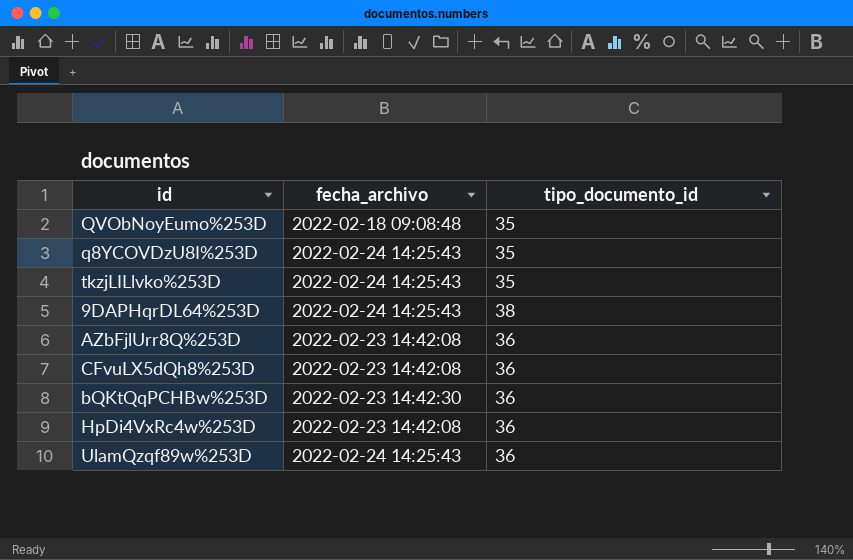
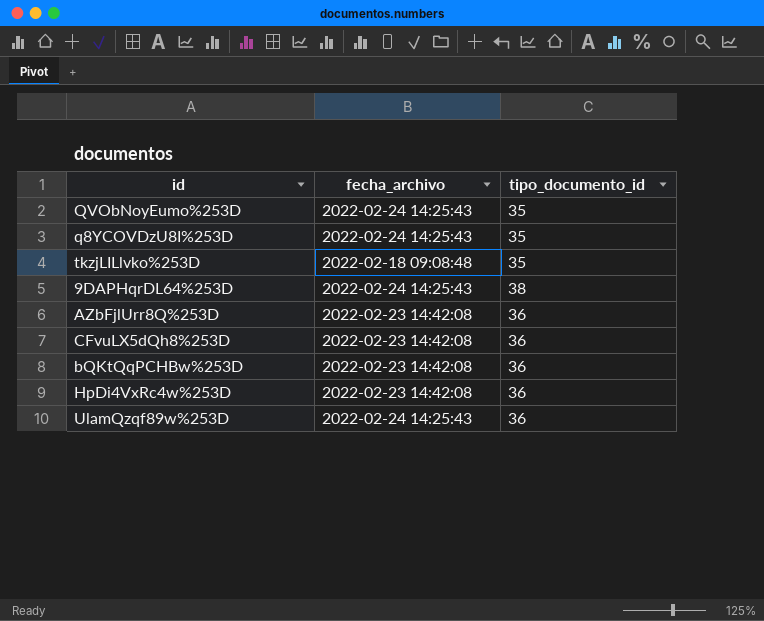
QVObNoyEumo%253D | fecha_archivo: 2022-02-18 09:08:48 -> 2022-02-24 14:25:43
tkzjLILlvko%253D | fecha_archivo: 2022-02-24 14:25:43 -> 2022-02-18 09:08:48
bQKtQqPCHBw%253D | fecha_archivo: 2022-02-23 14:42:30 -> 2022-02-23 14:42:08

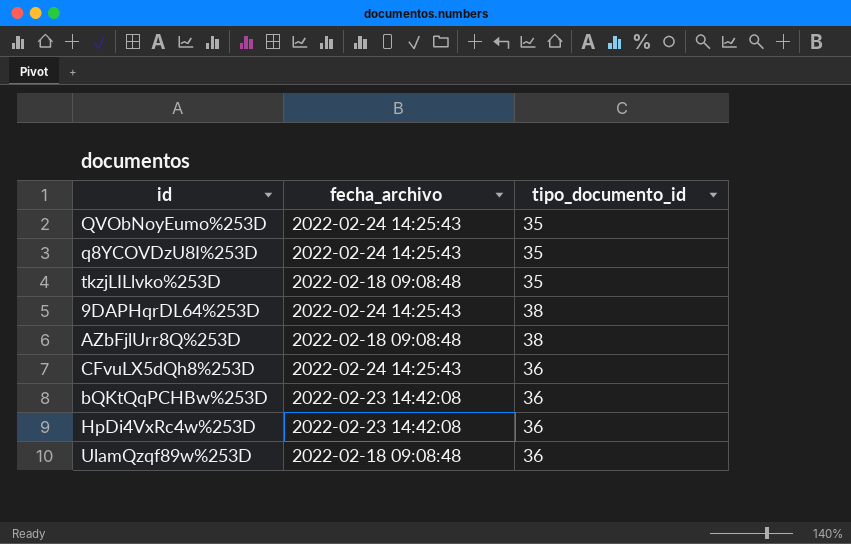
AZbFjlUrr8Q%253D | fecha_archivo: 2022-02-23 14:42:08 -> 2022-02-18 09:08:48
AZbFjlUrr8Q%253D | tipo_documento_id: 36 -> 38
CFvuLX5dQh8%253D | fecha_archivo: 2022-02-23 14:42:08 -> 2022-02-24 14:25:43
UlamQzqf89w%253D | fecha_archivo: 2022-02-24 14:25:43 -> 2022-02-18 09:08:48

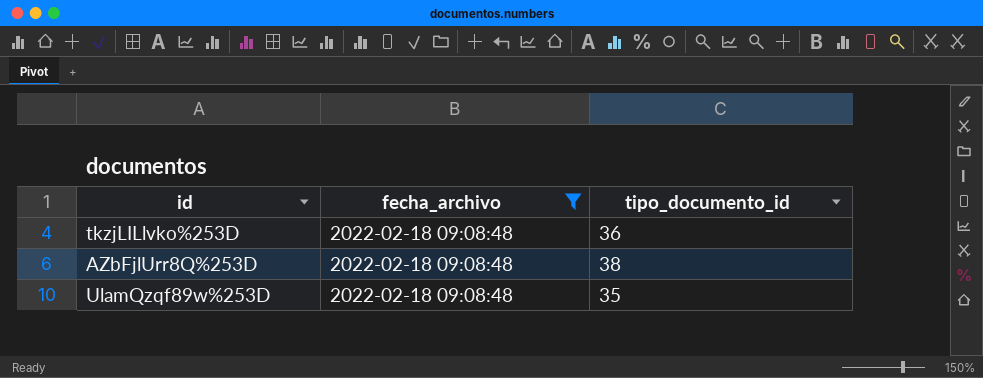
filter: none -> fecha_archivo = 2022-02-18 09:08:48
tkzjLILlvko%253D | tipo_documento_id: 35 -> 36
UlamQzqf89w%253D | tipo_documento_id: 36 -> 35

